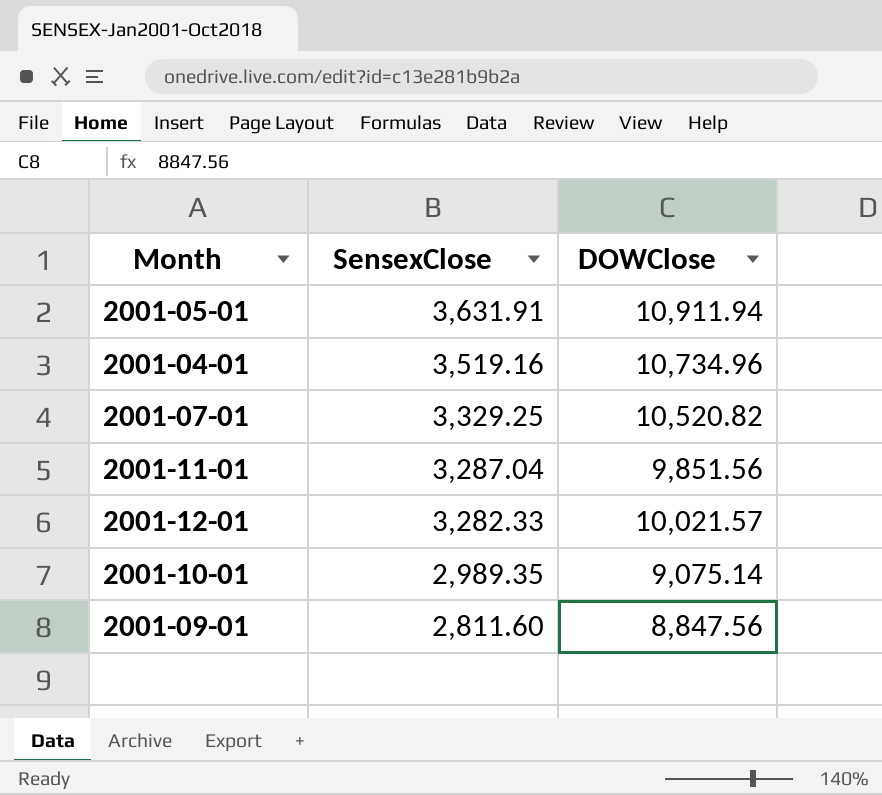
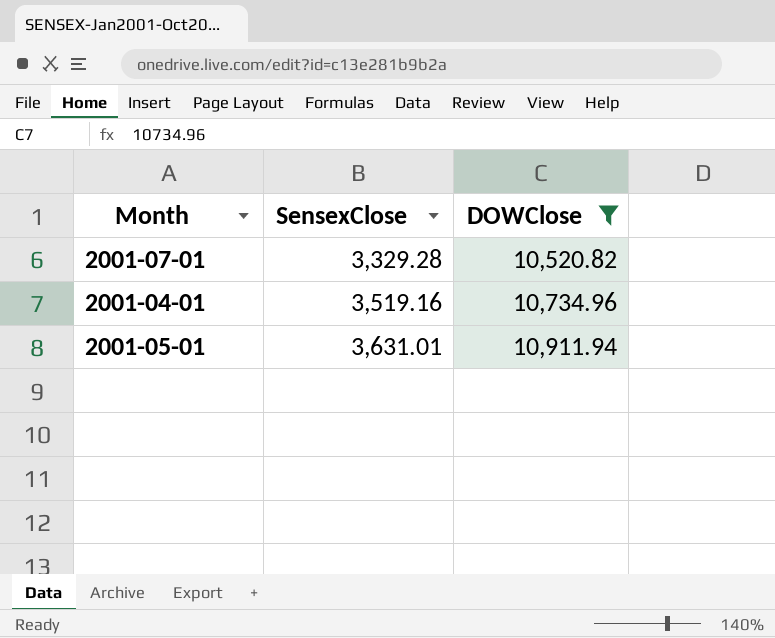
filter: none -> DOWClose >= 10,520.82
row order: SensexClose descending -> SensexClose ascending
2001-07-01 | SensexClose: 3,329.25 -> 3,329.28
2001-05-01 | SensexClose: 3,631.91 -> 3,631.01

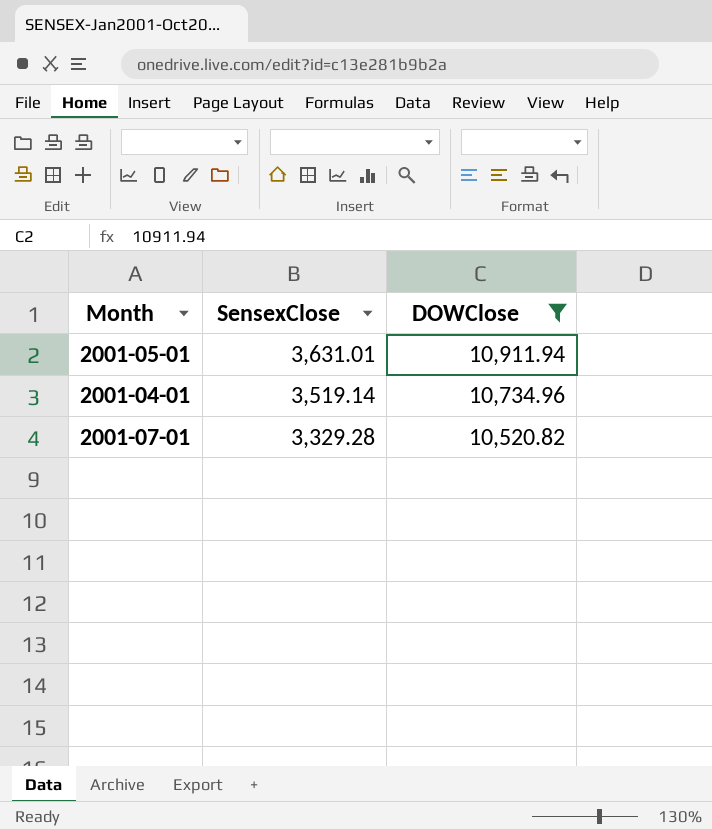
row order: SensexClose ascending -> SensexClose descending
2001-04-01 | SensexClose: 3,519.16 -> 3,519.14

